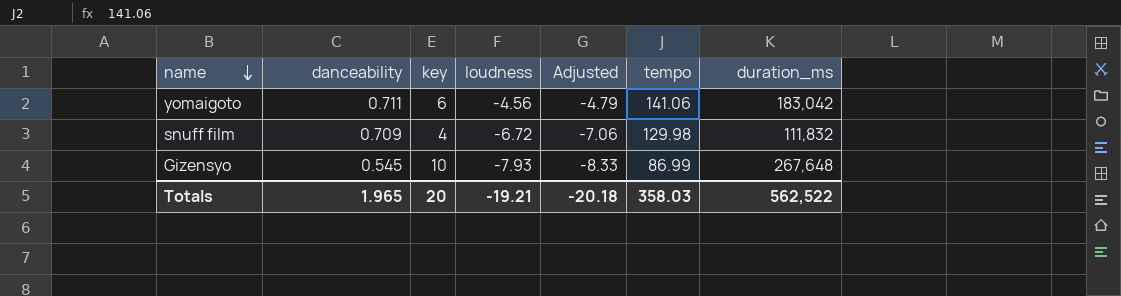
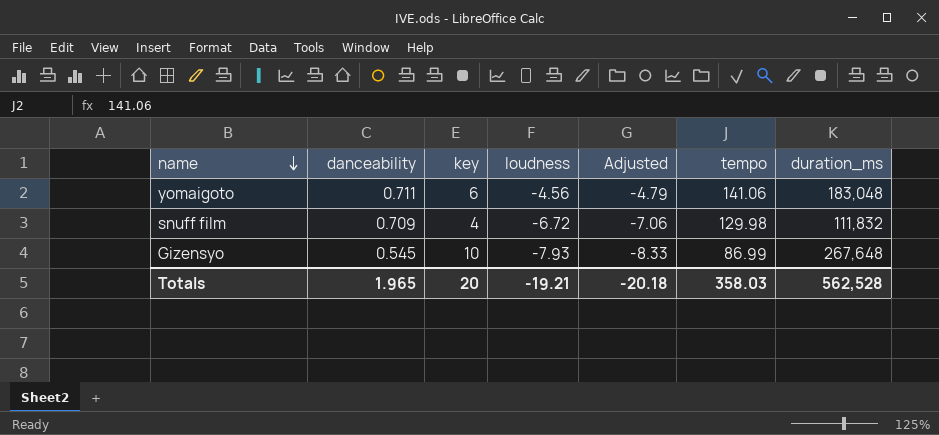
yomaigoto | duration_ms: 183,042 -> 183,048
Totals | duration_ms: 562,522 -> 562,528

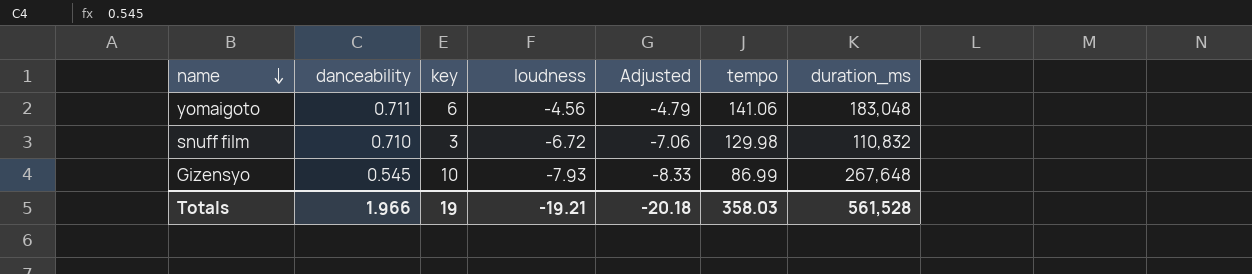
snuff film | danceability: 0.709 -> 0.710
snuff film | key: 4 -> 3
snuff film | duration_ms: 111,832 -> 110,832
Totals | danceability: 1.965 -> 1.966
Totals | key: 20 -> 19
Totals | duration_ms: 562,528 -> 561,528

